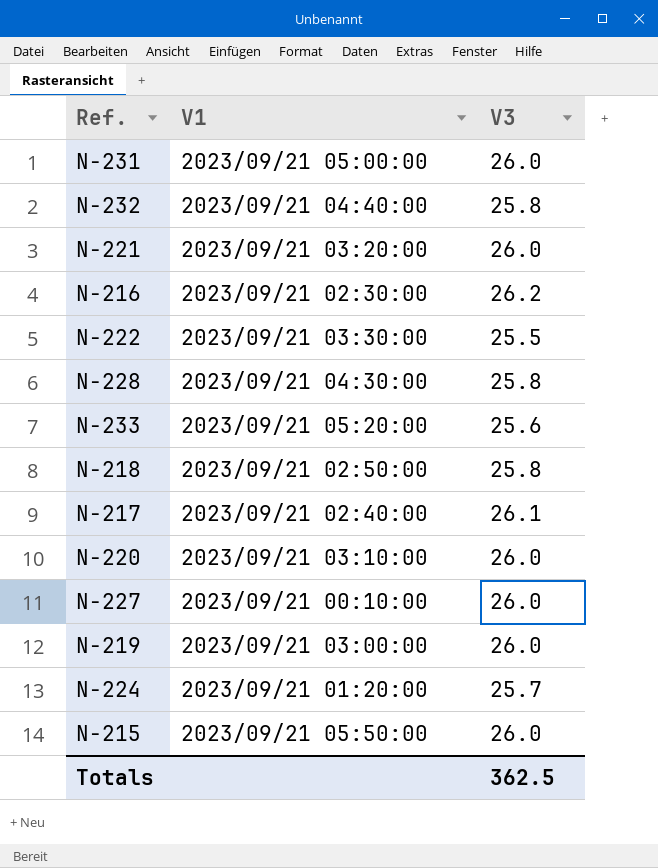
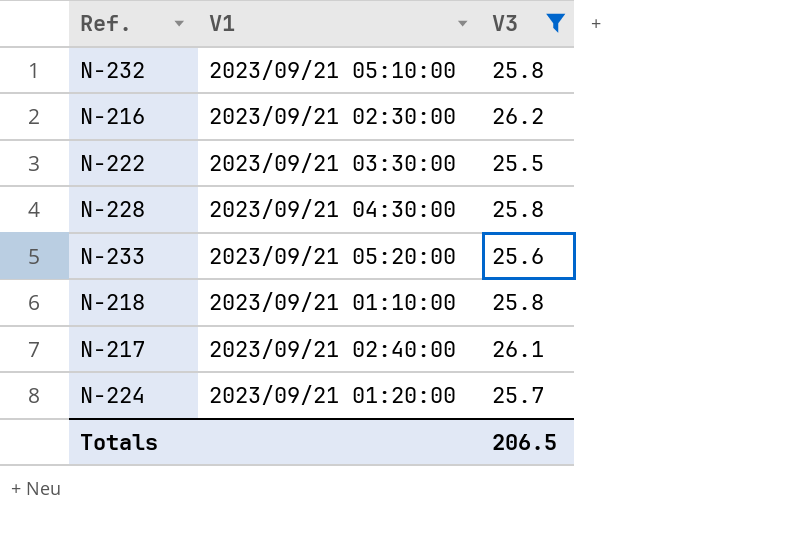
filter: none -> V3 != 26.0
N-232 | V1: 2023/09/21 04:40:00 -> 2023/09/21 05:10:00
N-218 | V1: 2023/09/21 02:50:00 -> 2023/09/21 01:10:00
Totals | V3: 362.5 -> 206.5

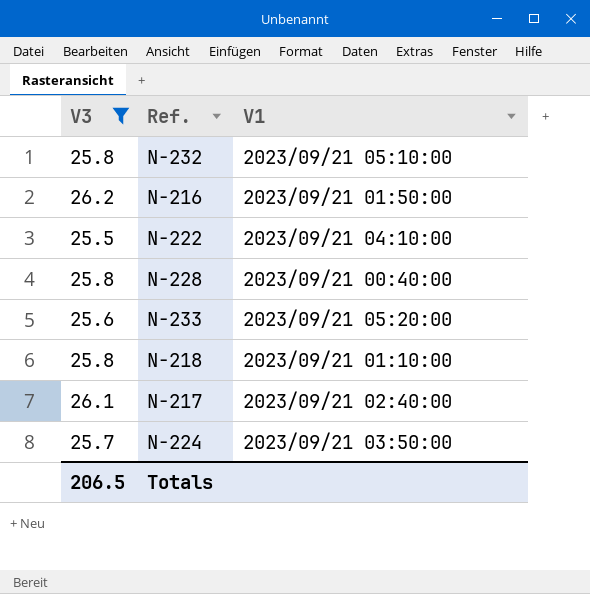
column V3 | position: 3 -> 1
N-216 | V1: 2023/09/21 02:30:00 -> 2023/09/21 01:50:00
N-222 | V1: 2023/09/21 03:30:00 -> 2023/09/21 04:10:00
N-228 | V1: 2023/09/21 04:30:00 -> 2023/09/21 00:40:00
N-224 | V1: 2023/09/21 01:20:00 -> 2023/09/21 03:50:00

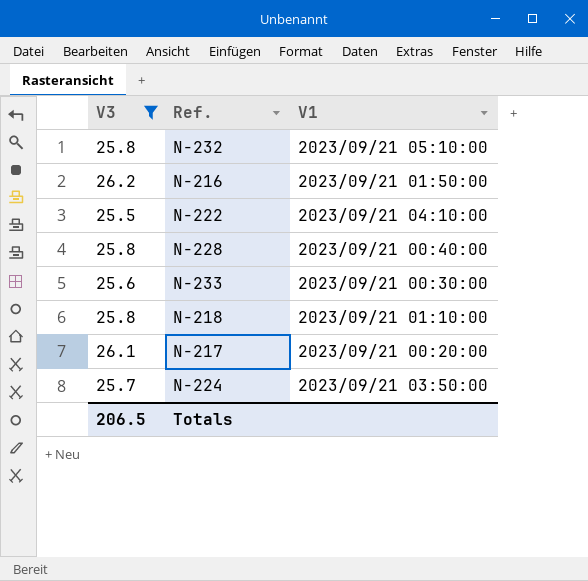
N-233 | V1: 2023/09/21 05:20:00 -> 2023/09/21 00:30:00
N-217 | V1: 2023/09/21 02:40:00 -> 2023/09/21 00:20:00

